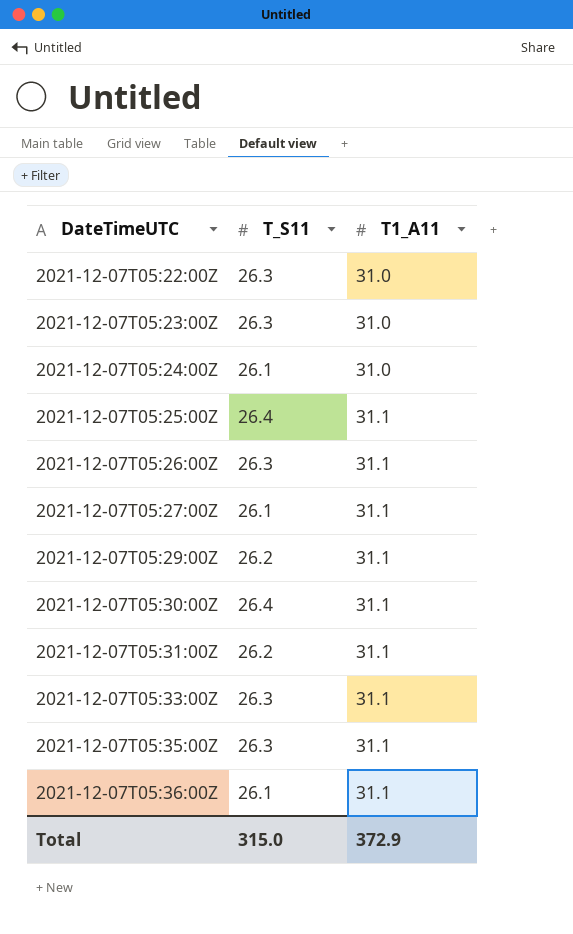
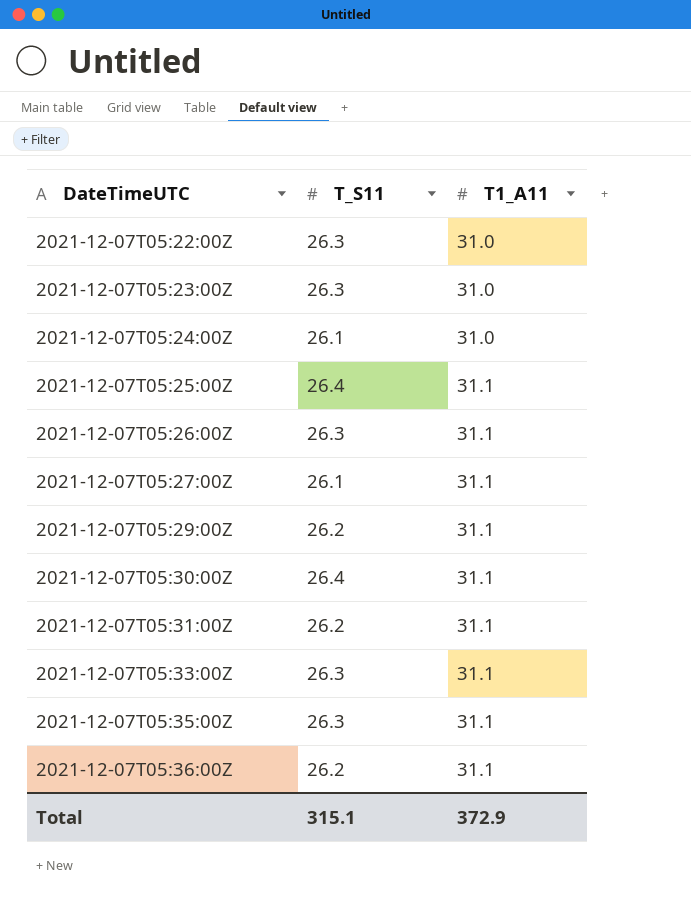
2021-12-07T05:36:00Z | T_S11: 26.1 -> 26.2
Total | T_S11: 315.0 -> 315.1

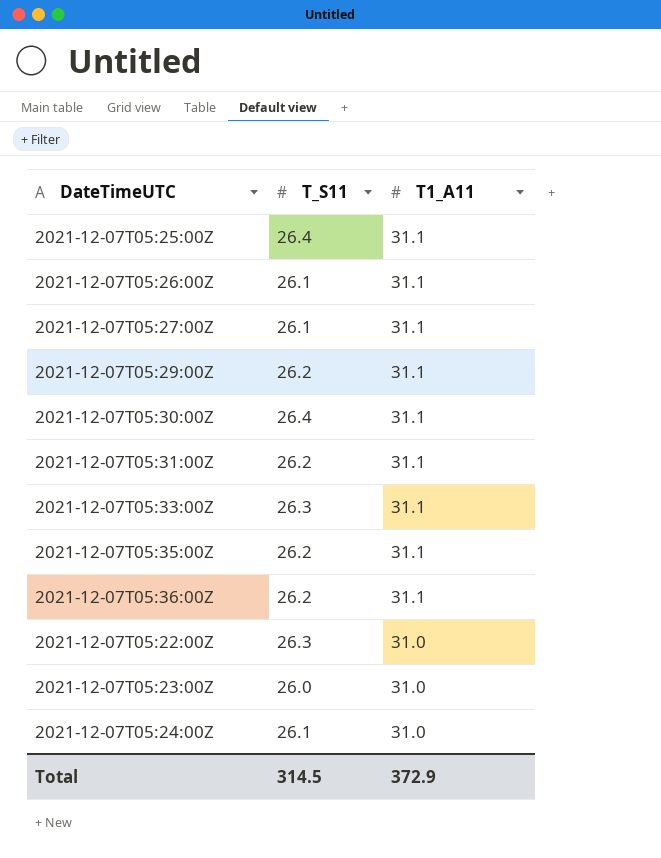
row order: DateTimeUTC ascending -> T1_A11 descending
2021-12-07T05:26:00Z | T_S11: 26.3 -> 26.1
2021-12-07T05:35:00Z | T_S11: 26.3 -> 26.2
2021-12-07T05:23:00Z | T_S11: 26.3 -> 26.0
Total | T_S11: 315.1 -> 314.5

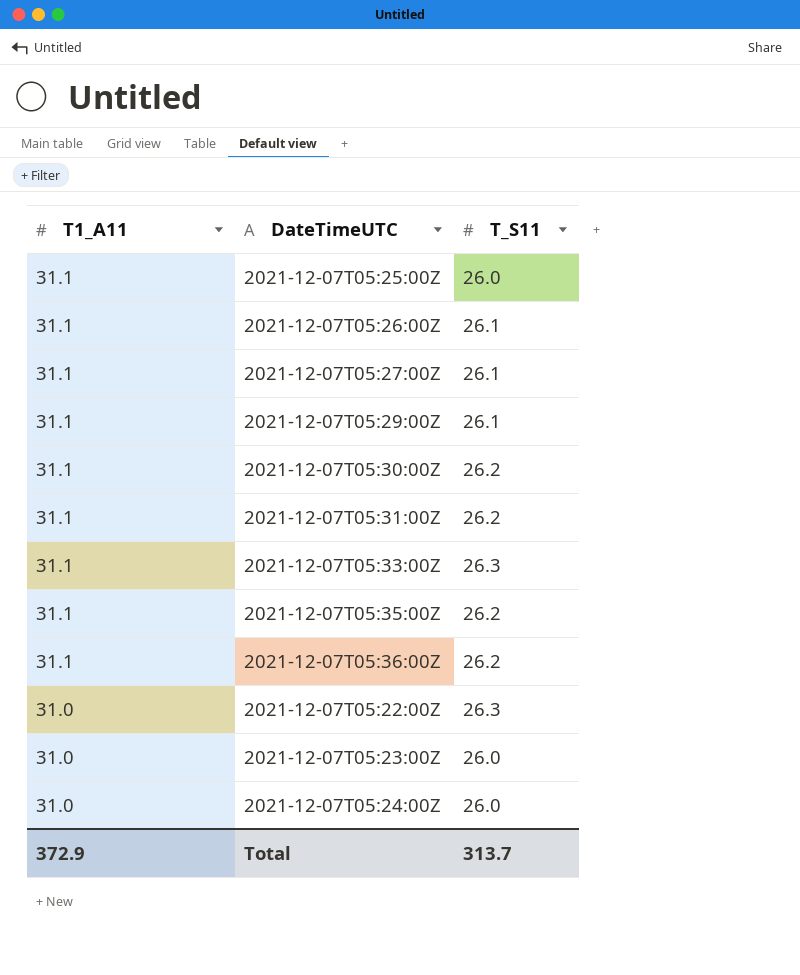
column T1_A11 | position: 3 -> 1
2021-12-07T05:25:00Z | T_S11: 26.4 -> 26.0
2021-12-07T05:29:00Z | T_S11: 26.2 -> 26.1
2021-12-07T05:30:00Z | T_S11: 26.4 -> 26.2
2021-12-07T05:24:00Z | T_S11: 26.1 -> 26.0
Total | T_S11: 314.5 -> 313.7

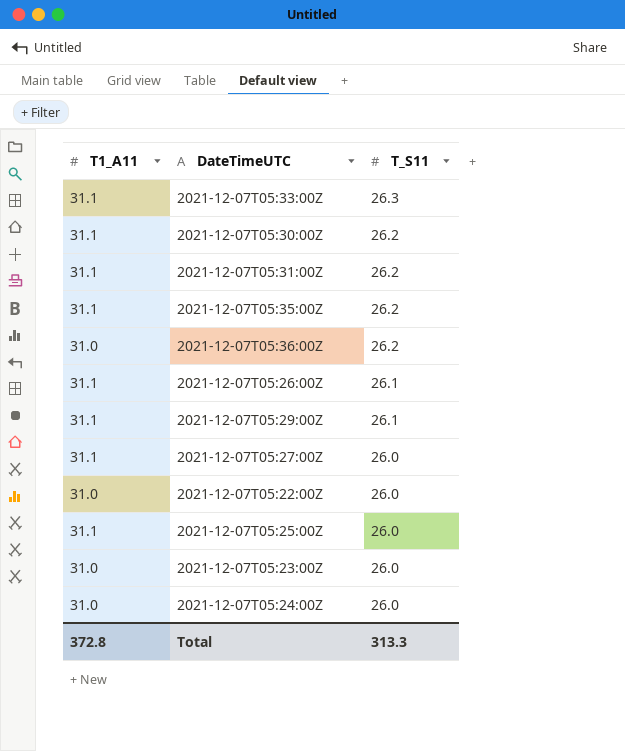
row order: T1_A11 descending -> T_S11 descending
2021-12-07T05:36:00Z | T1_A11: 31.1 -> 31.0
2021-12-07T05:27:00Z | T_S11: 26.1 -> 26.0
2021-12-07T05:22:00Z | T_S11: 26.3 -> 26.0
Total | T1_A11: 372.9 -> 372.8
Total | T_S11: 313.7 -> 313.3

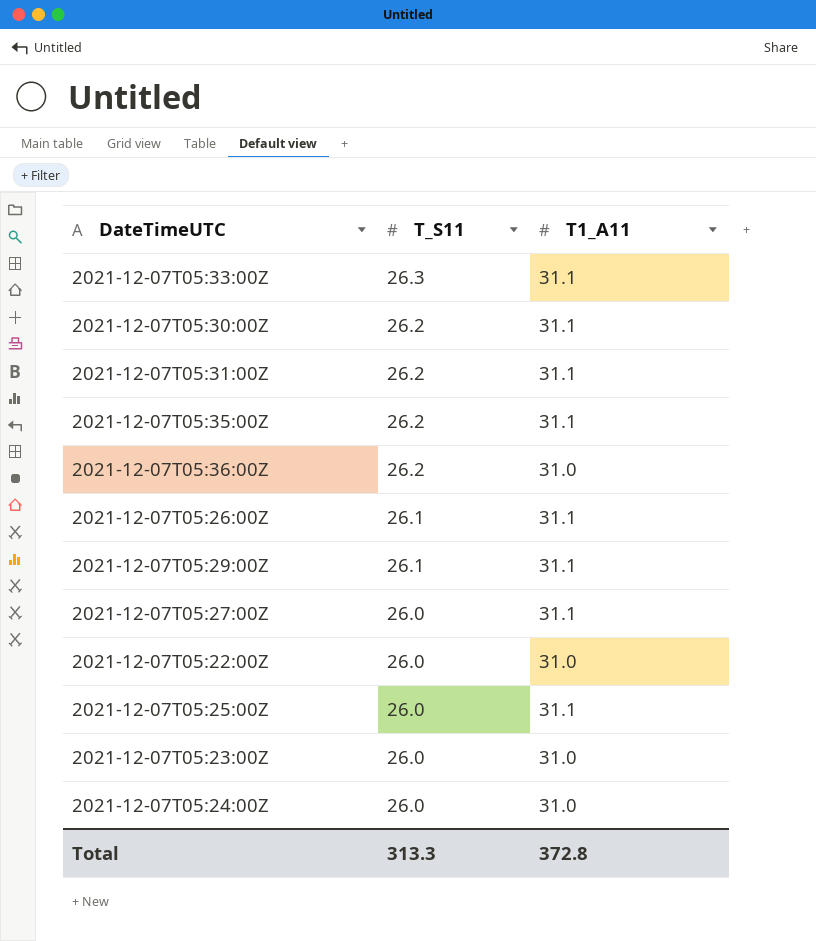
column T1_A11 | position: 1 -> 3

